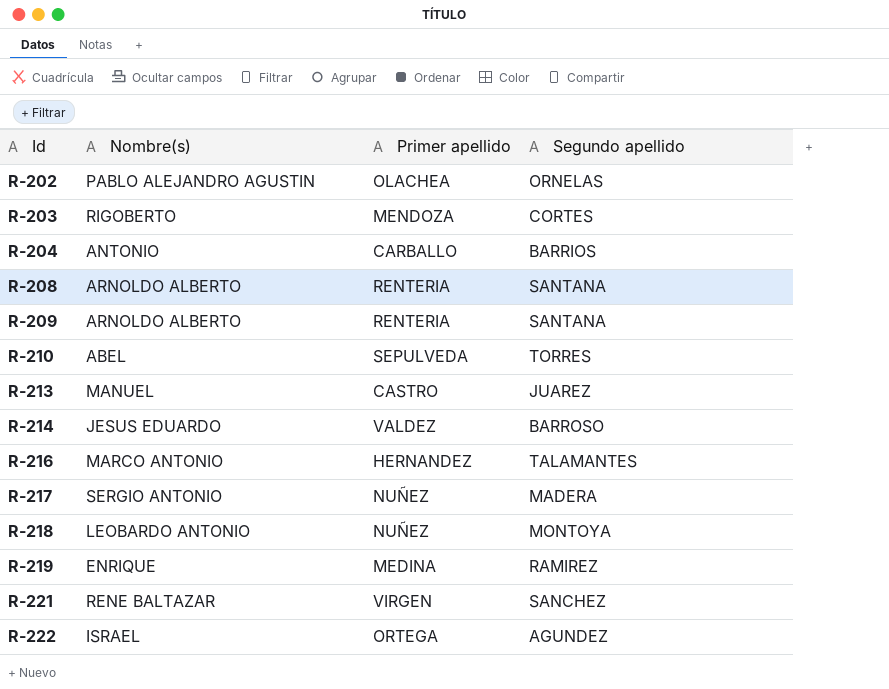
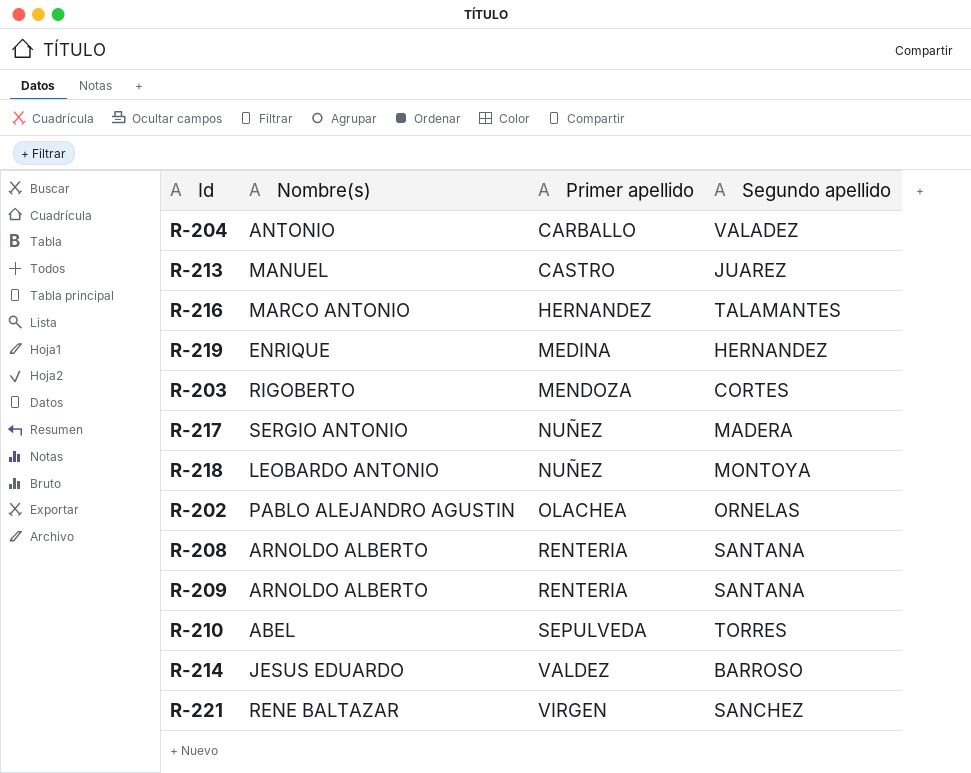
row order: Id ascending -> Primer apellido ascending
row R-222: ISRAEL | ORTEGA | AGUNDEZ -> none
R-204 | Segundo apellido: BARRIOS -> VALADEZ
R-219 | Segundo apellido: RAMIREZ -> HERNANDEZ

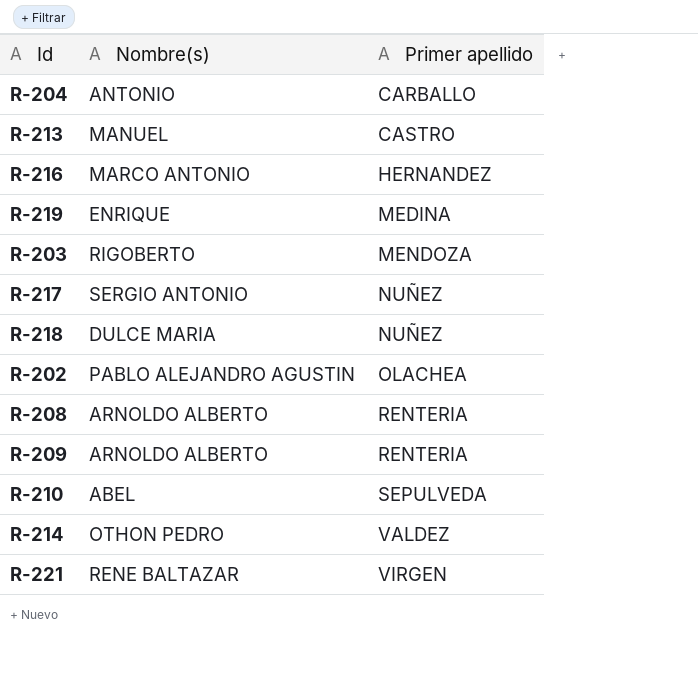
column Segundo apellido | position: 4 -> none
R-218 | Nombre(s): LEOBARDO ANTONIO -> DULCE MARIA
R-214 | Nombre(s): JESUS EDUARDO -> OTHON PEDRO

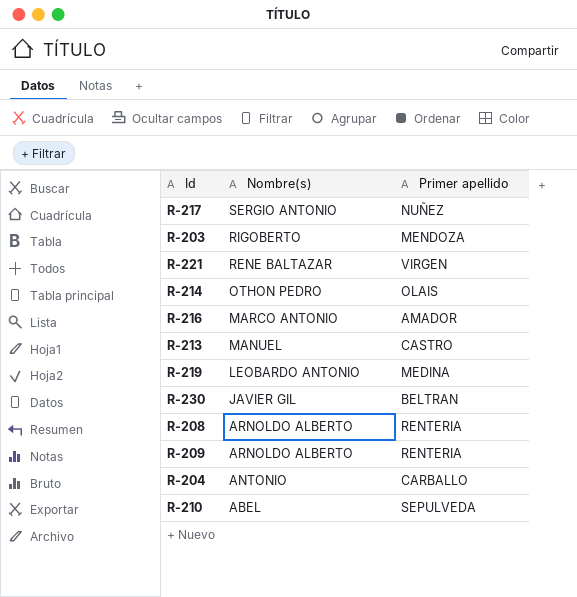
row order: Primer apellido ascending -> Nombre(s) descending
row R-218: DULCE MARIA | NUÑEZ -> none
row R-202: PABLO ALEJANDRO AGUSTIN | OLACHEA -> none
R-214 | Primer apellido: VALDEZ -> OLAIS
R-216 | Primer apellido: HERNANDEZ -> AMADOR
R-219 | Nombre(s): ENRIQUE -> LEOBARDO ANTONIO
row R-230: none -> JAVIER GIL | BELTRAN

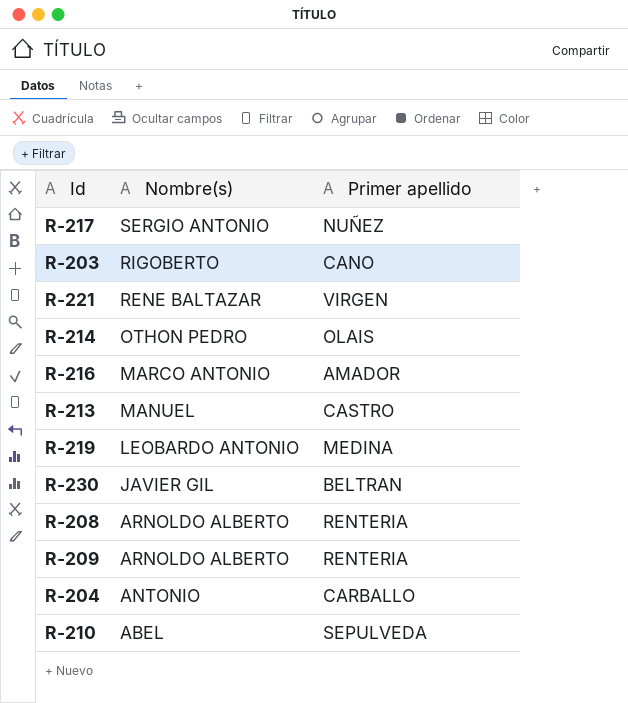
R-203 | Primer apellido: MENDOZA -> CANO

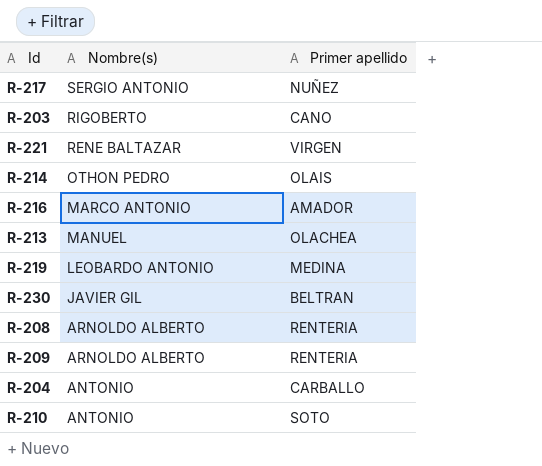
R-213 | Primer apellido: CASTRO -> OLACHEA
R-210 | Nombre(s): ABEL -> ANTONIO
R-210 | Primer apellido: SEPULVEDA -> SOTO

